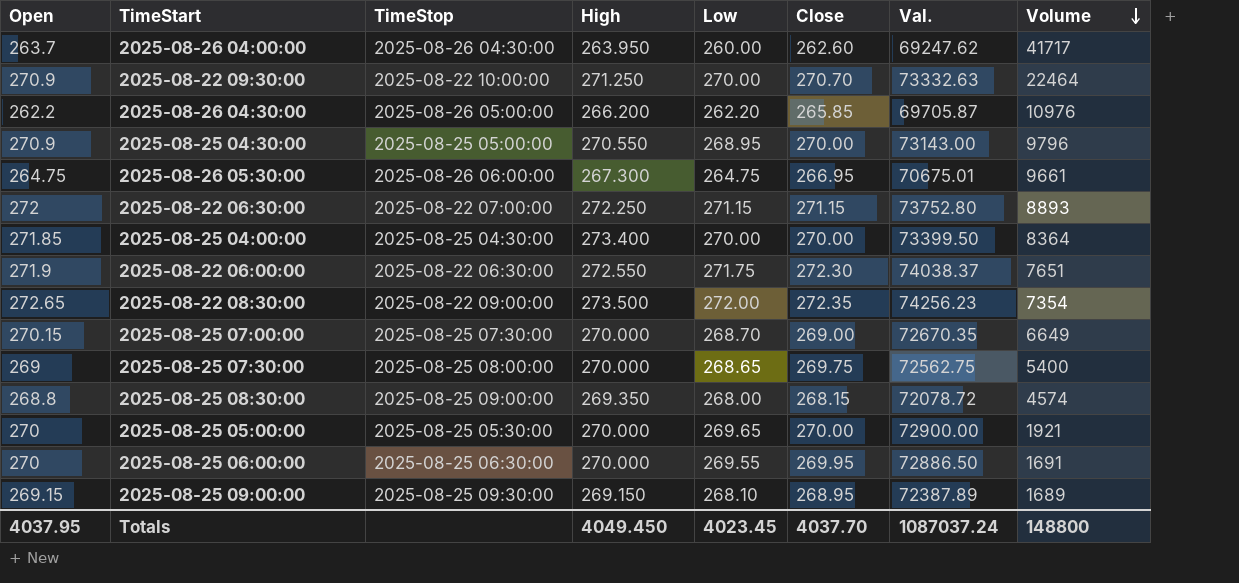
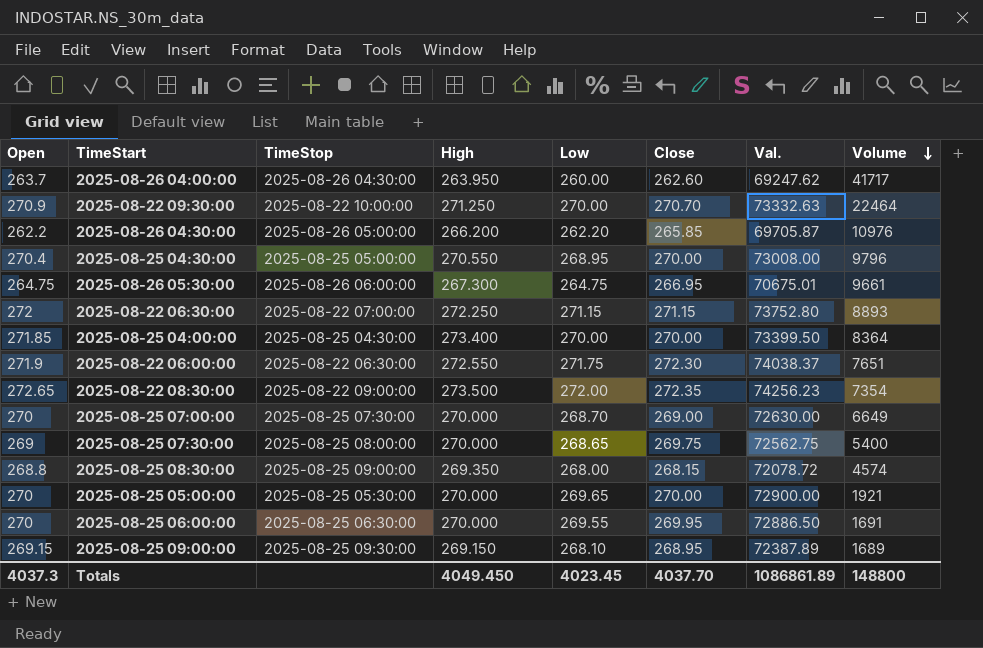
2025-08-25 04:30:00 | Open: 270.9 -> 270.4
2025-08-25 04:30:00 | Val.: 73143.00 -> 73008.00
2025-08-25 07:00:00 | Open: 270.15 -> 270
2025-08-25 07:00:00 | Val.: 72670.35 -> 72630.00
Totals | Open: 4037.95 -> 4037.3
Totals | Val.: 1087037.24 -> 1086861.89

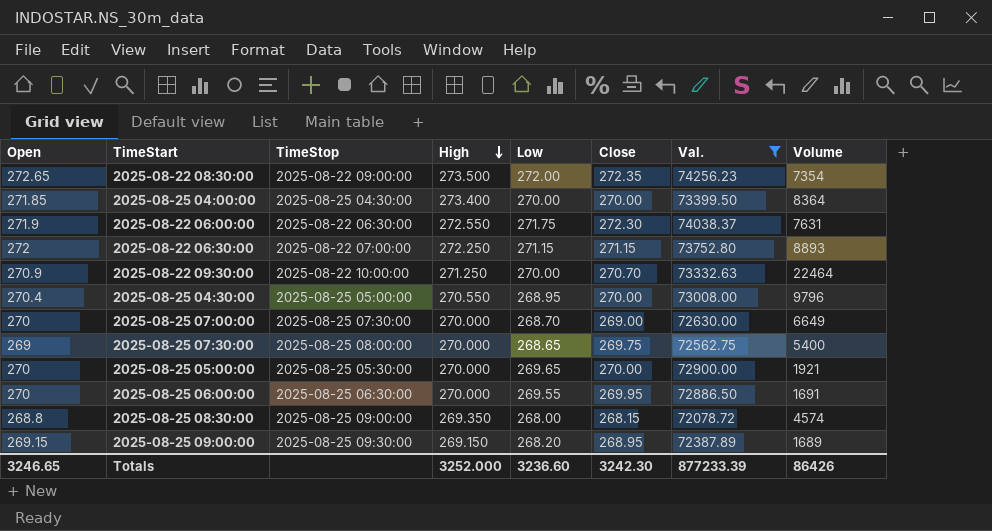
filter: none -> Val. >= 72078.72
row order: Volume descending -> High descending
2025-08-22 06:00:00 | Volume: 7651 -> 7631
2025-08-25 09:00:00 | Low: 268.10 -> 268.20
Totals | Open: 4037.3 -> 3246.65
Totals | High: 4049.450 -> 3252.000
Totals | Low: 4023.45 -> 3236.60
Totals | Close: 4037.70 -> 3242.30
Totals | Val.: 1086861.89 -> 877233.39
Totals | Volume: 148800 -> 86426

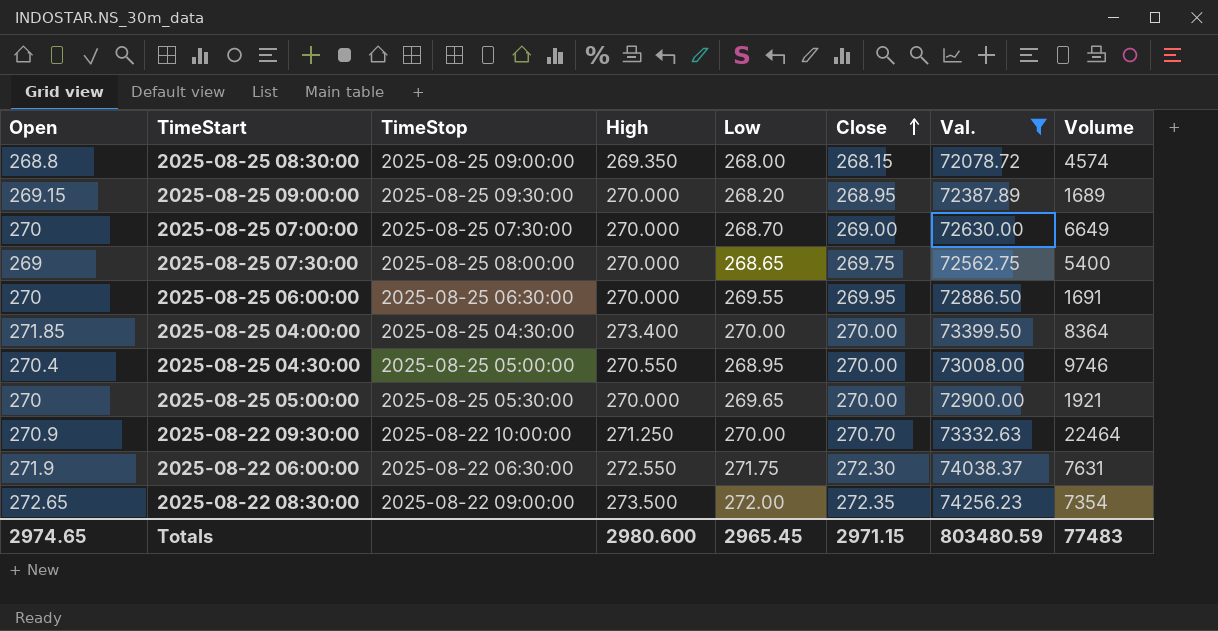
row order: High descending -> Close ascending
row 2025-08-22 06:30:00: 272 | 2025-08-22 07:00:00 | 272.250 | 271.15 | 271.15 | 73752.80 | 8893 -> none
2025-08-25 09:00:00 | High: 269.150 -> 270.000
2025-08-25 04:30:00 | Volume: 9796 -> 9746
Totals | Open: 3246.65 -> 2974.65
Totals | High: 3252.000 -> 2980.600
Totals | Low: 3236.60 -> 2965.45
Totals | Close: 3242.30 -> 2971.15
Totals | Val.: 877233.39 -> 803480.59
Totals | Volume: 86426 -> 77483

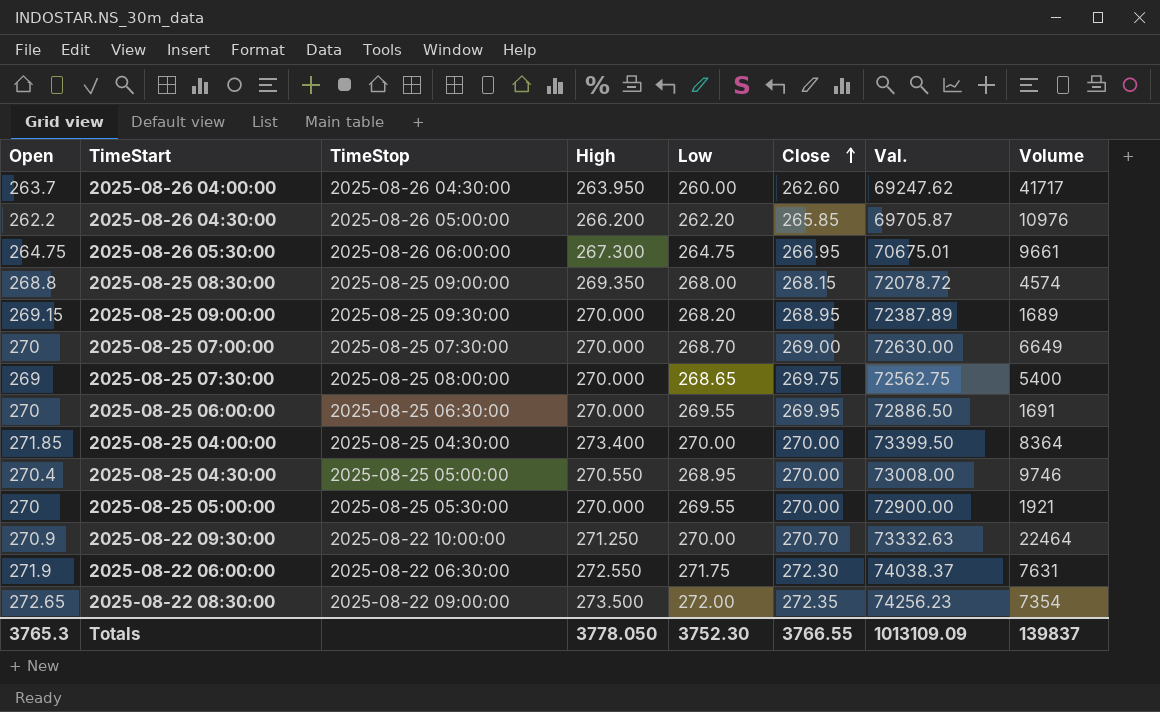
filter: Val. >= 72078.72 -> none
2025-08-25 05:00:00 | Low: 269.65 -> 269.55
Totals | Open: 2974.65 -> 3765.3
Totals | High: 2980.600 -> 3778.050
Totals | Low: 2965.45 -> 3752.30
Totals | Close: 2971.15 -> 3766.55
Totals | Val.: 803480.59 -> 1013109.09
Totals | Volume: 77483 -> 139837

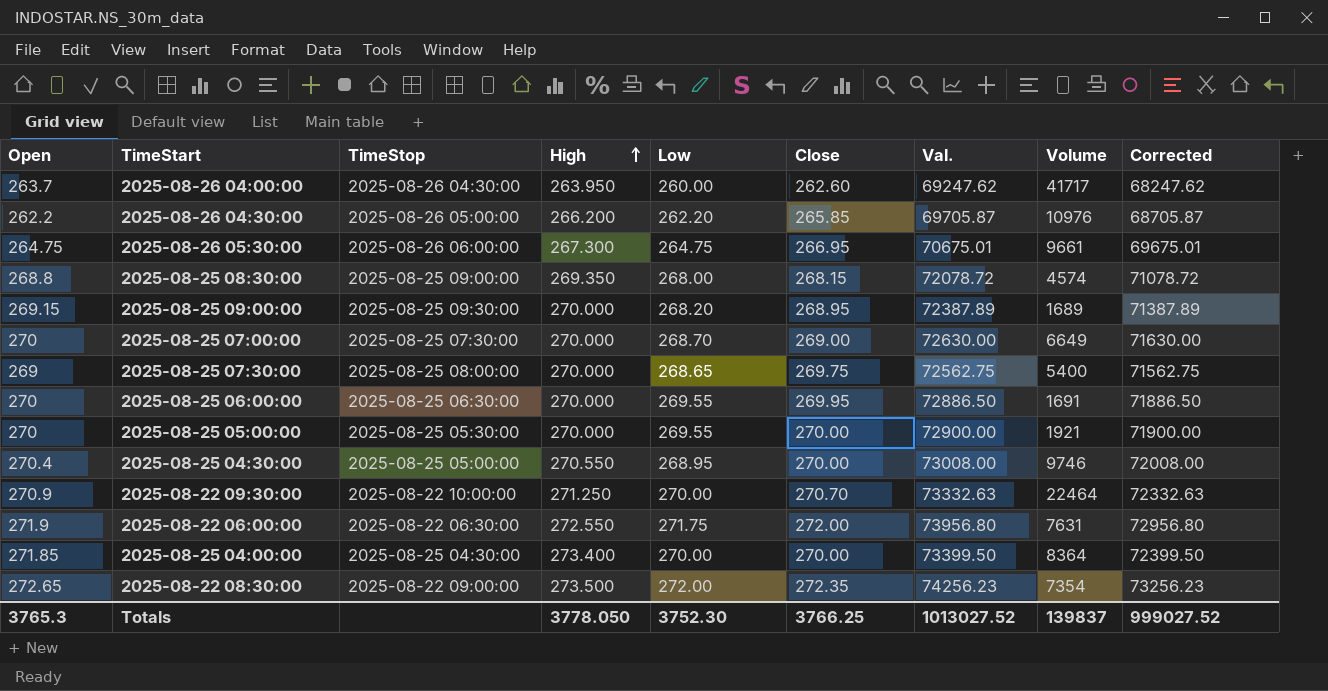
row order: Close ascending -> High ascending
column Corrected | formula: none -> [Val.] - 1000
2025-08-22 06:00:00 | Close: 272.30 -> 272.00
2025-08-22 06:00:00 | Val.: 74038.37 -> 73956.80
Totals | Close: 3766.55 -> 3766.25
Totals | Val.: 1013109.09 -> 1013027.52

